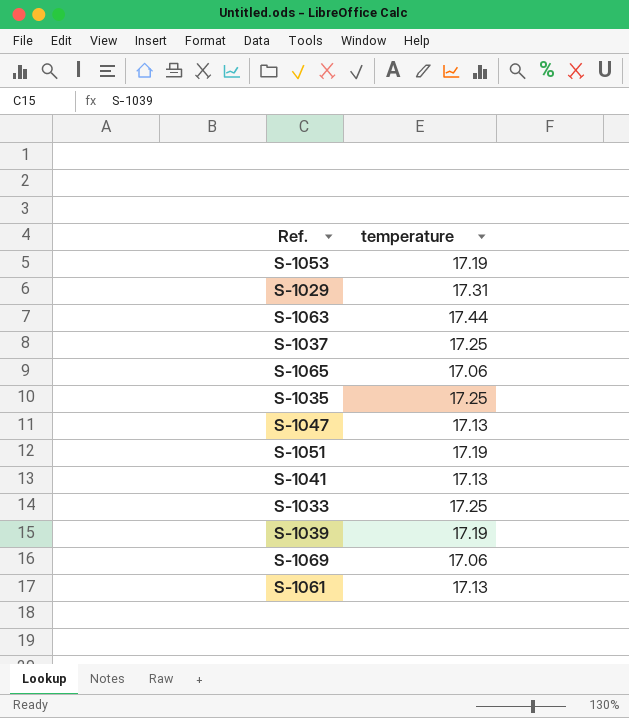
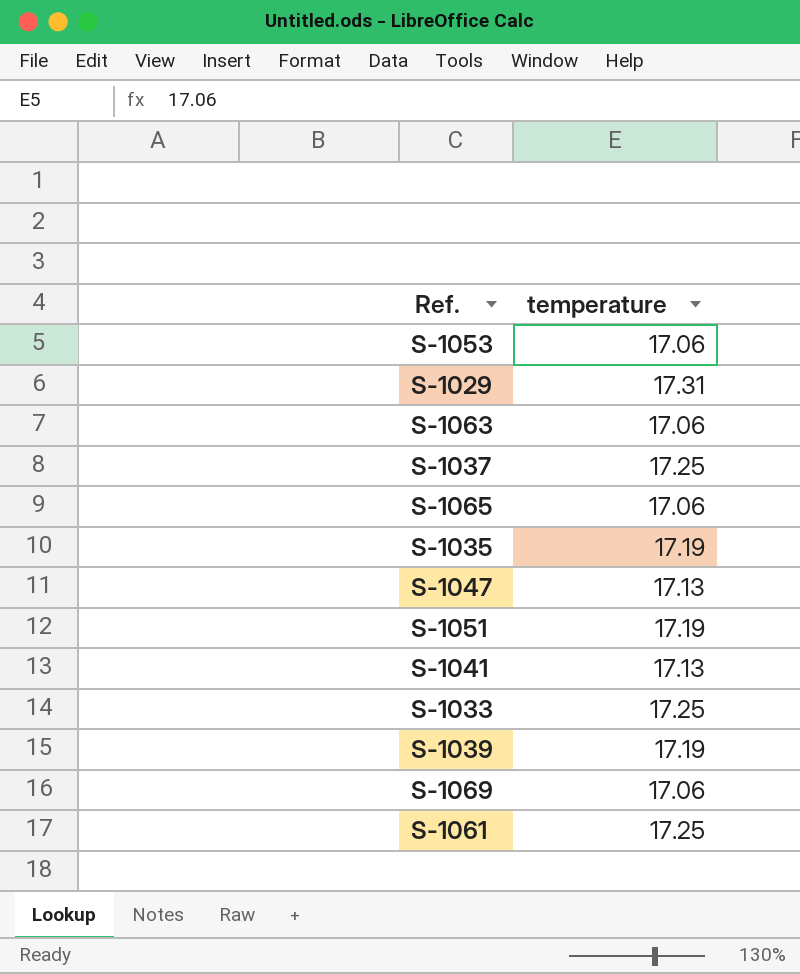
S-1053 | temperature: 17.19 -> 17.06
S-1063 | temperature: 17.44 -> 17.06
S-1035 | temperature: 17.25 -> 17.19
S-1061 | temperature: 17.13 -> 17.25

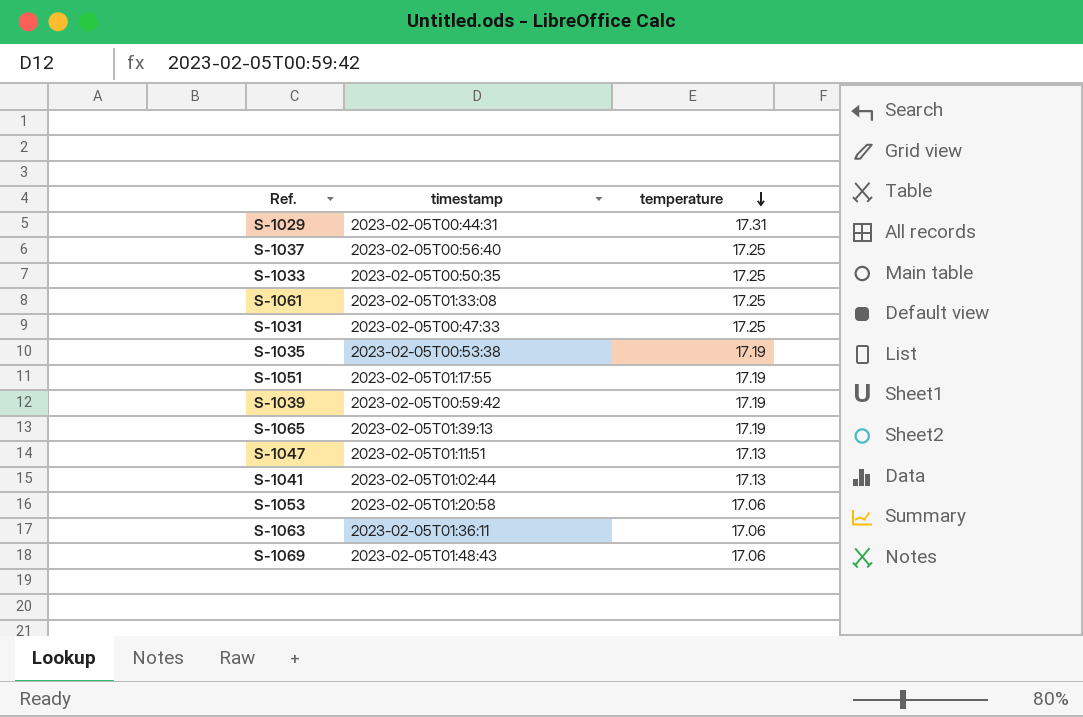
row order: none -> temperature descending
column timestamp | position: none -> 2
row S-1031: none -> 2023-02-05T00:47:33 | 17.25
S-1065 | temperature: 17.06 -> 17.19

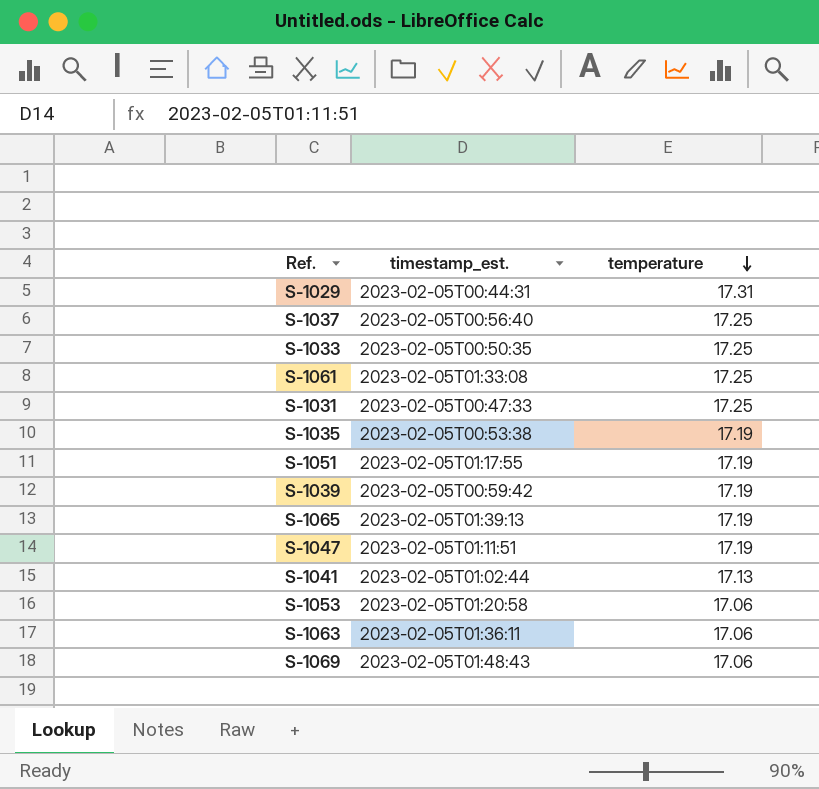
column name: timestamp -> timestamp_est.
S-1047 | temperature: 17.13 -> 17.19

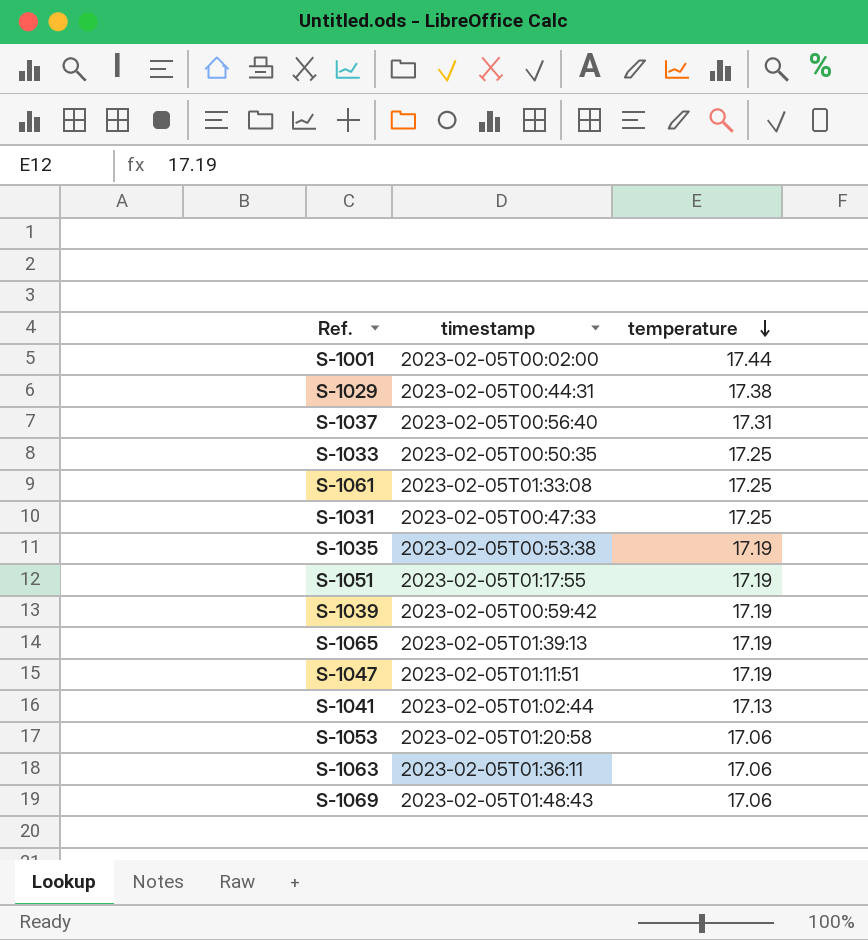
column name: timestamp_est. -> timestamp
row S-1001: none -> 2023-02-05T00:02:00 | 17.44
S-1029 | temperature: 17.31 -> 17.38
S-1037 | temperature: 17.25 -> 17.31

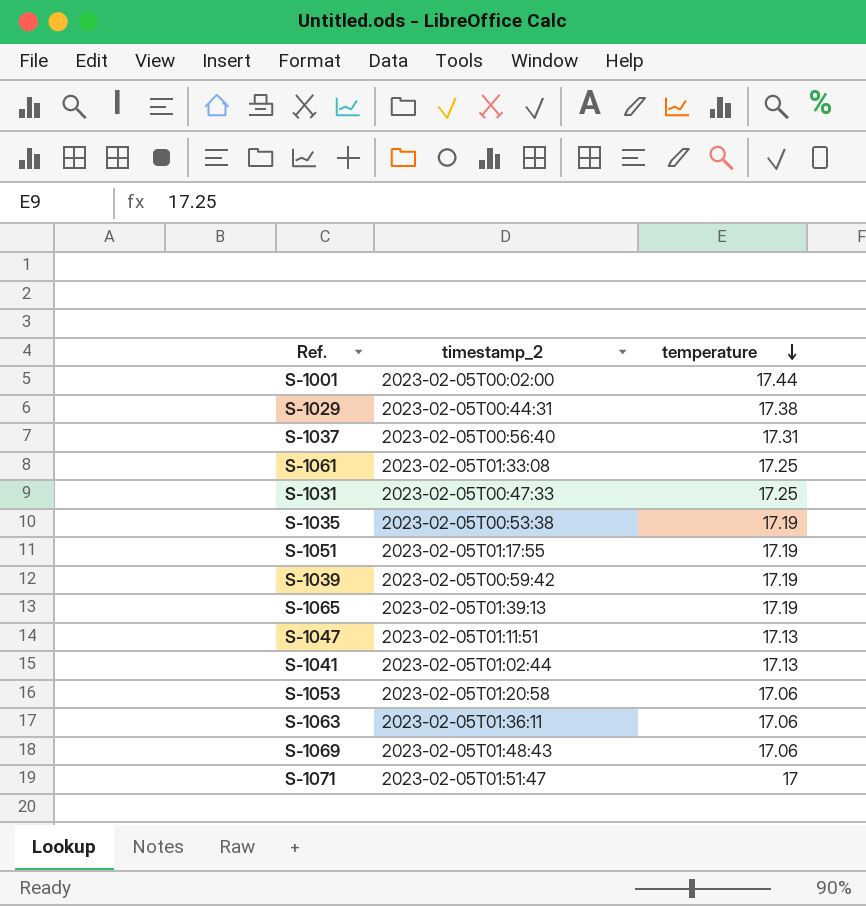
column name: timestamp -> timestamp_2
row S-1033: 2023-02-05T00:50:35 | 17.25 -> none
S-1047 | temperature: 17.19 -> 17.13
row S-1071: none -> 2023-02-05T01:51:47 | 17

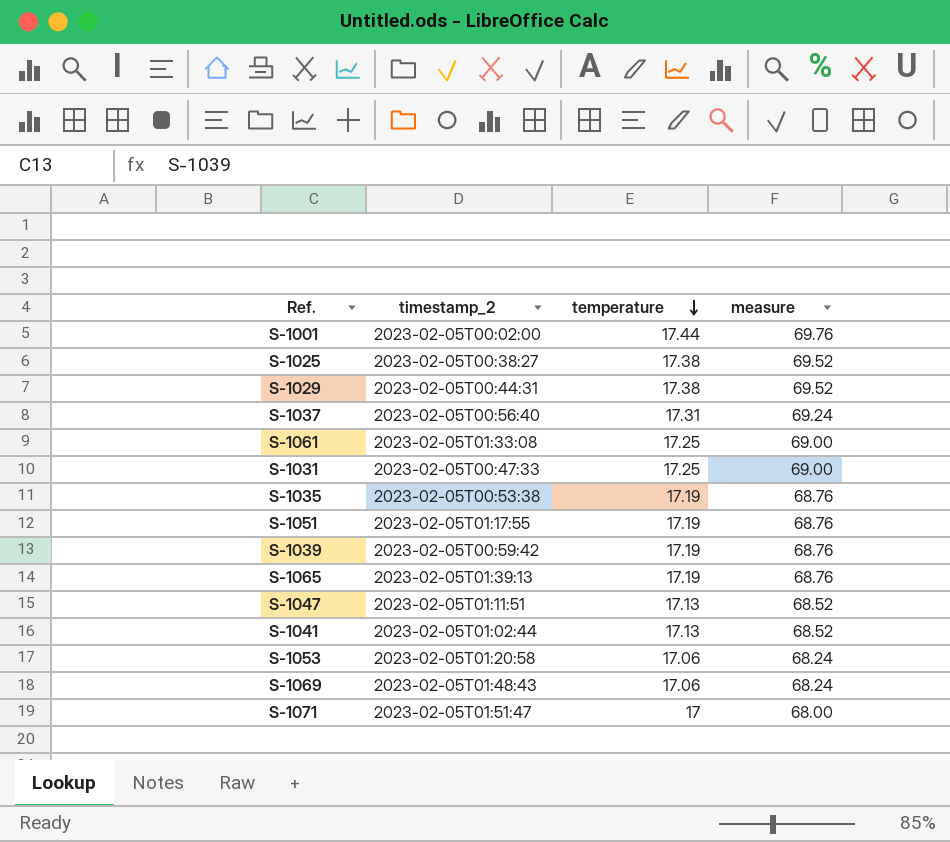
column measure | formula: none -> [temperature] * 4
row S-1063: 2023-02-05T01:36:11 | 17.06 -> none
row S-1025: none -> 2023-02-05T00:38:27 | 17.38 | 69.52

